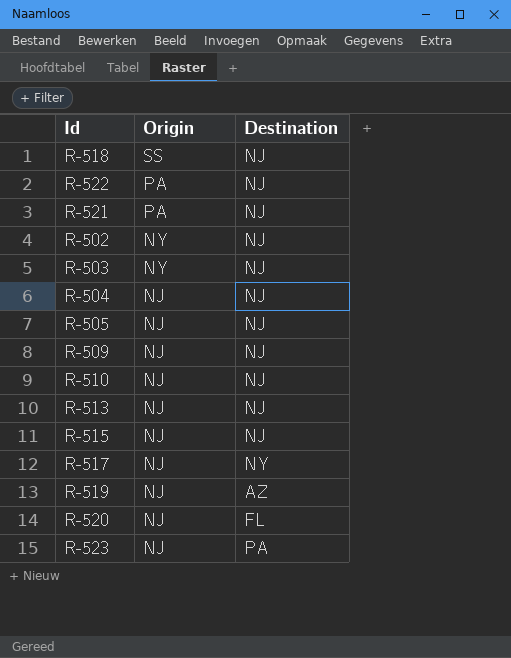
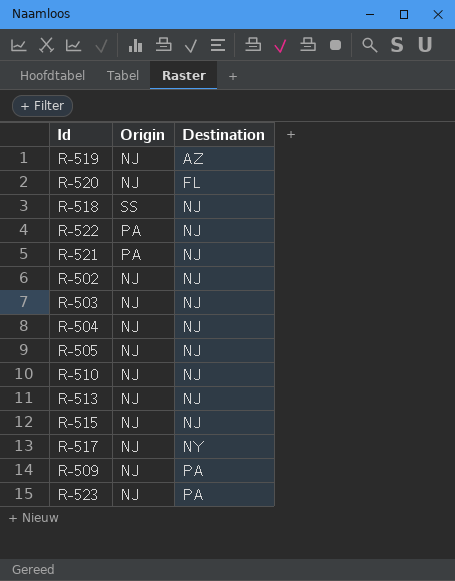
row order: Origin descending -> Destination ascending
R-502 | Origin: NY -> NJ
R-503 | Origin: NY -> NJ
R-509 | Destination: NJ -> PA

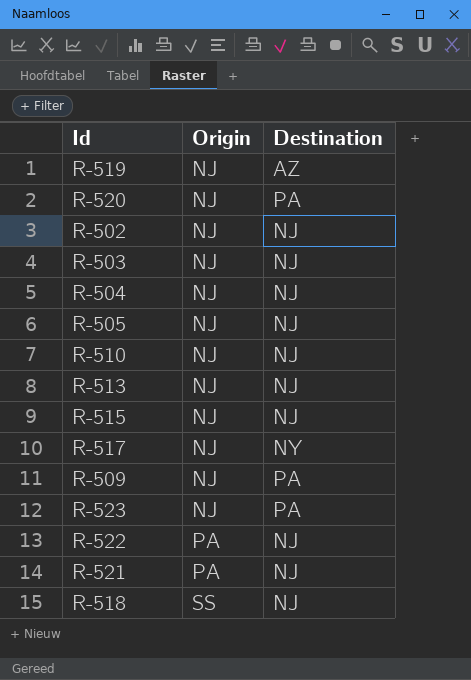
row order: Destination ascending -> Origin ascending
R-520 | Destination: FL -> PA

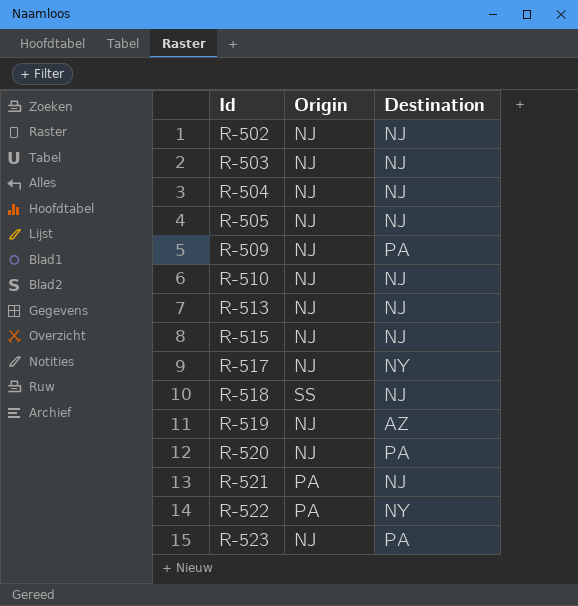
row order: Origin ascending -> Id ascending
R-522 | Destination: NJ -> NY

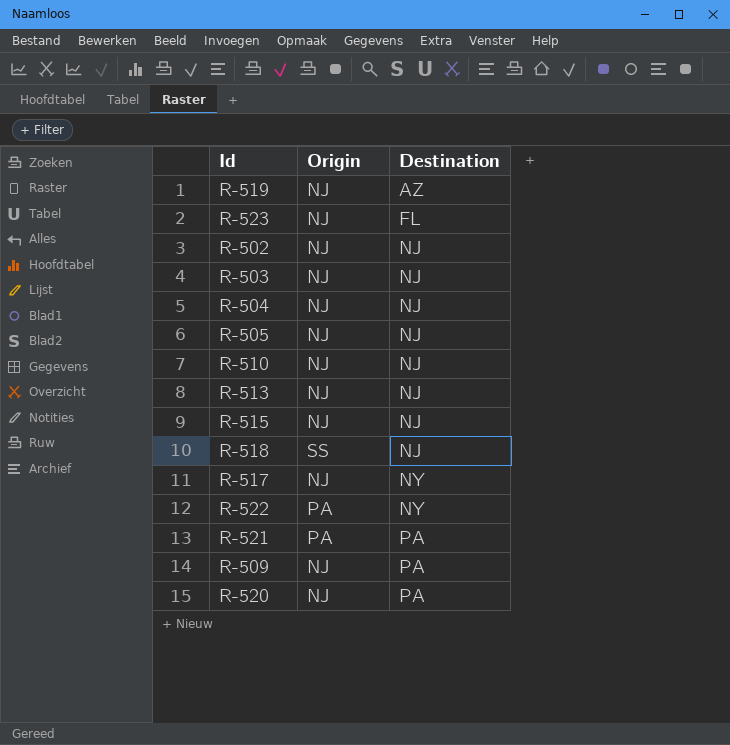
row order: Id ascending -> Destination ascending
R-523 | Destination: PA -> FL
R-521 | Destination: NJ -> PA

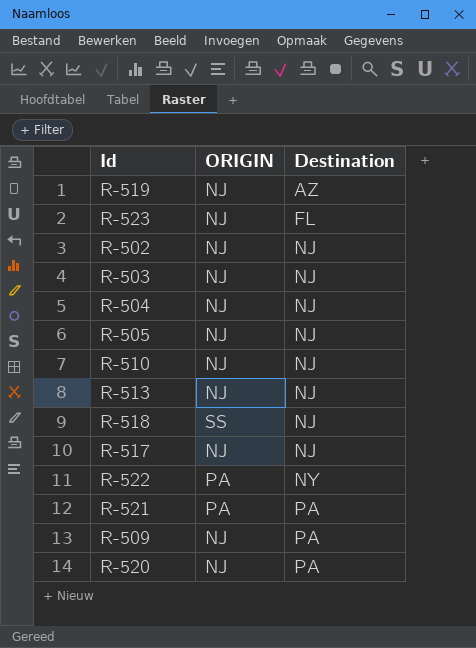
column name: Origin -> ORIGIN
row R-515: NJ | NJ -> none
R-517 | Destination: NY -> NJ

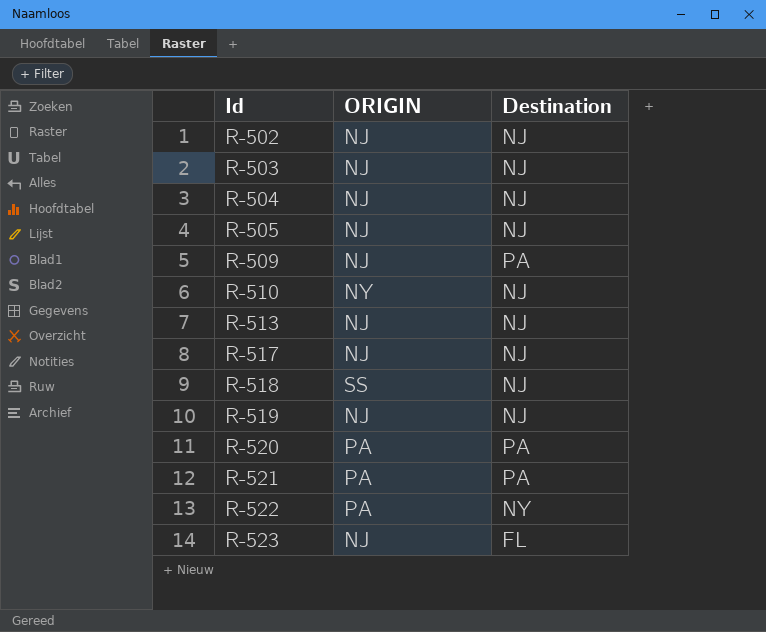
row order: Destination ascending -> Id ascending
R-510 | ORIGIN: NJ -> NY
R-519 | Destination: AZ -> NJ
R-520 | ORIGIN: NJ -> PA

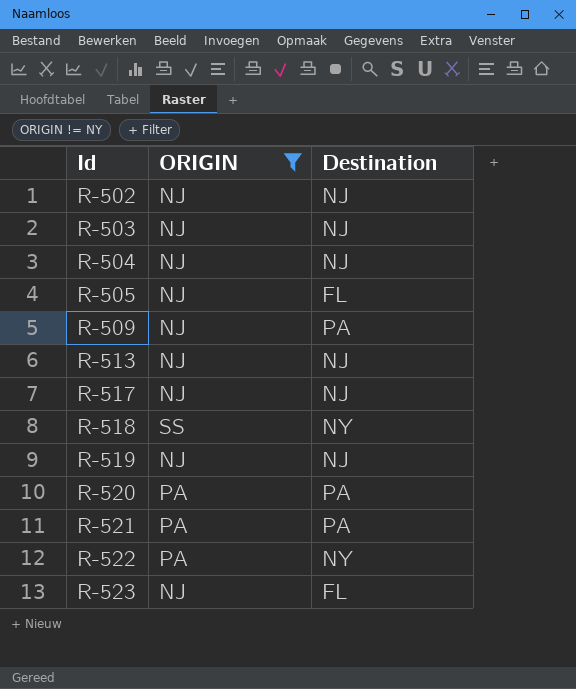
filter: none -> ORIGIN != NY
R-505 | Destination: NJ -> FL
R-518 | Destination: NJ -> NY

